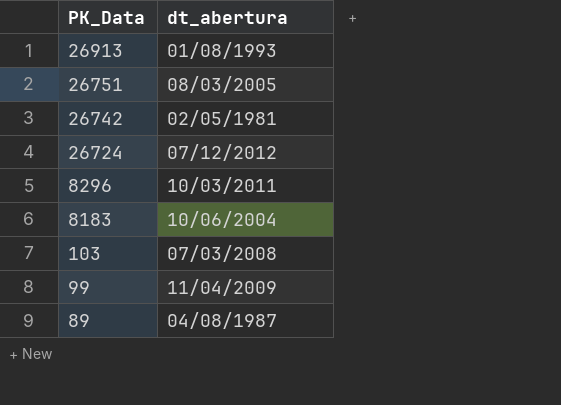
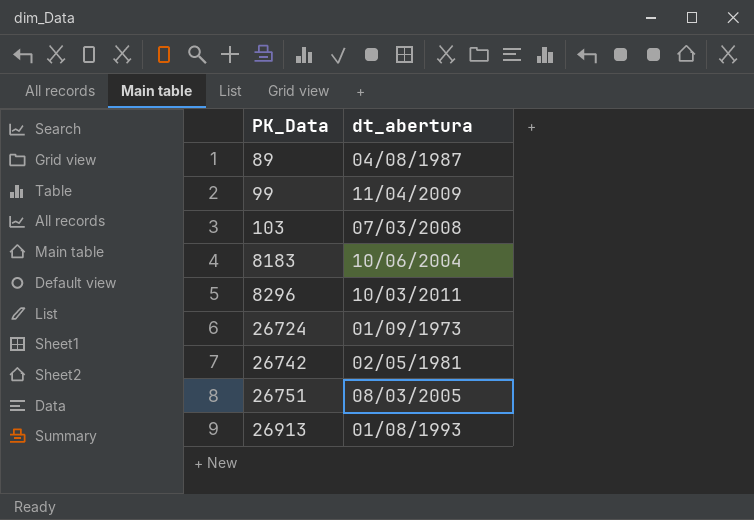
row order: PK_Data descending -> PK_Data ascending
26724 | dt_abertura: 07/12/2012 -> 01/09/1973

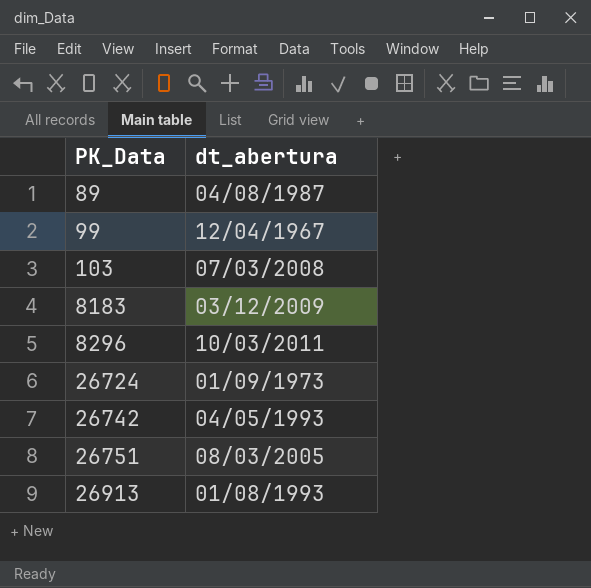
99 | dt_abertura: 11/04/2009 -> 12/04/1967
8183 | dt_abertura: 10/06/2004 -> 03/12/2009
26742 | dt_abertura: 02/05/1981 -> 04/05/1993

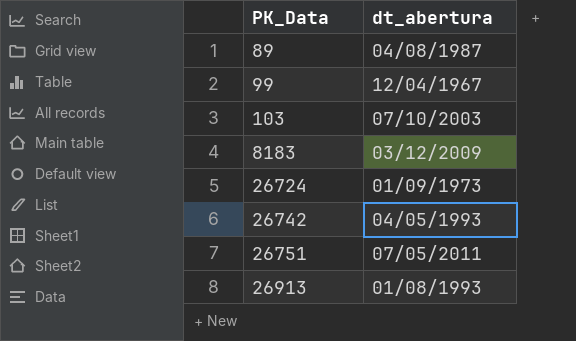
row 8296: 10/03/2011 -> none
103 | dt_abertura: 07/03/2008 -> 07/10/2003
26751 | dt_abertura: 08/03/2005 -> 07/05/2011

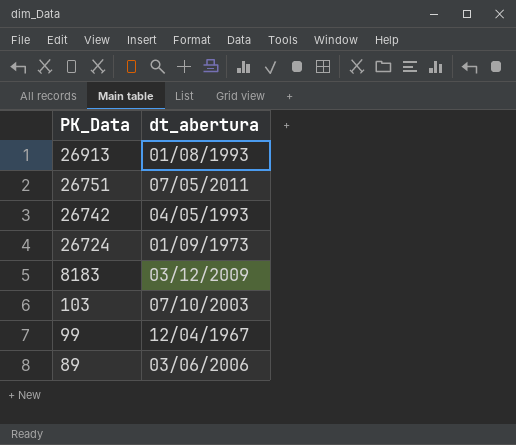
row order: PK_Data ascending -> PK_Data descending
89 | dt_abertura: 04/08/1987 -> 03/06/2006

